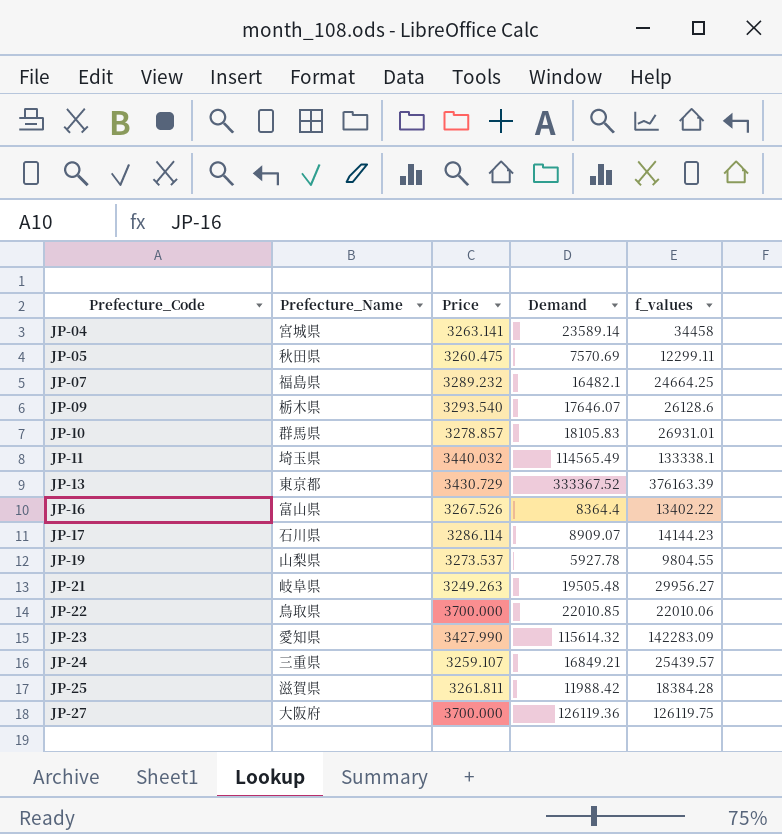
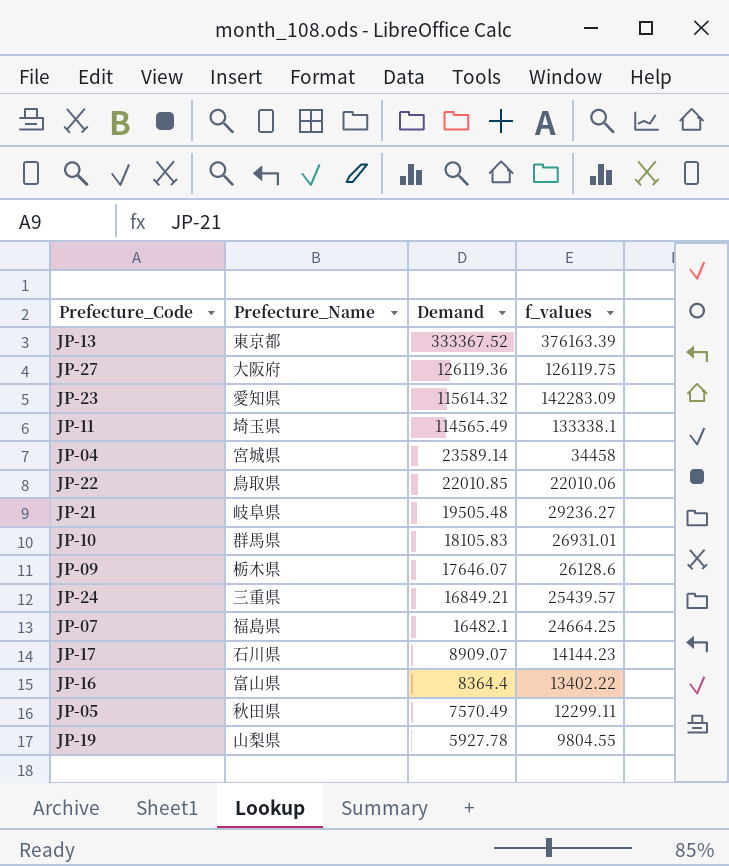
row order: Prefecture_Code ascending -> Demand descending
column Price | position: 3 -> none
row JP-25: 滋賀県 | 3261.811 | 11988.42 | 18384.28 -> none
JP-21 | f_values: 29956.27 -> 29236.27
JP-05 | Demand: 7570.69 -> 7570.49

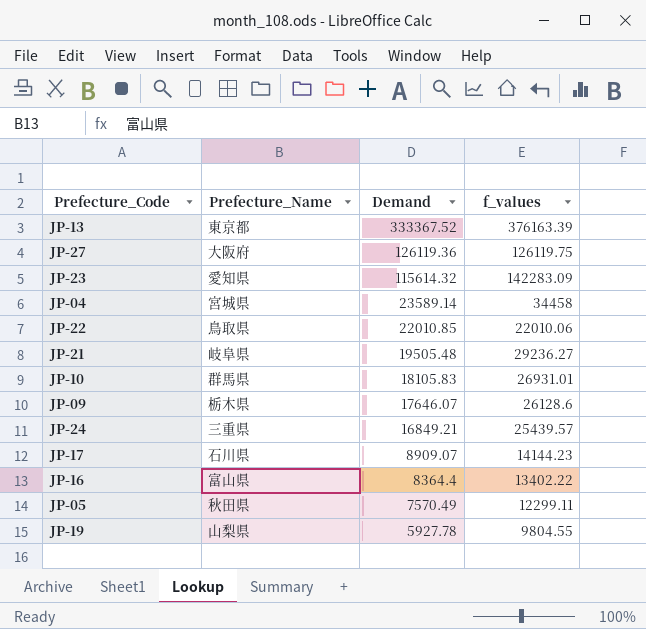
row JP-11: 埼玉県 | 114565.49 | 133338.1 -> none
row JP-07: 福島県 | 16482.1 | 24664.25 -> none

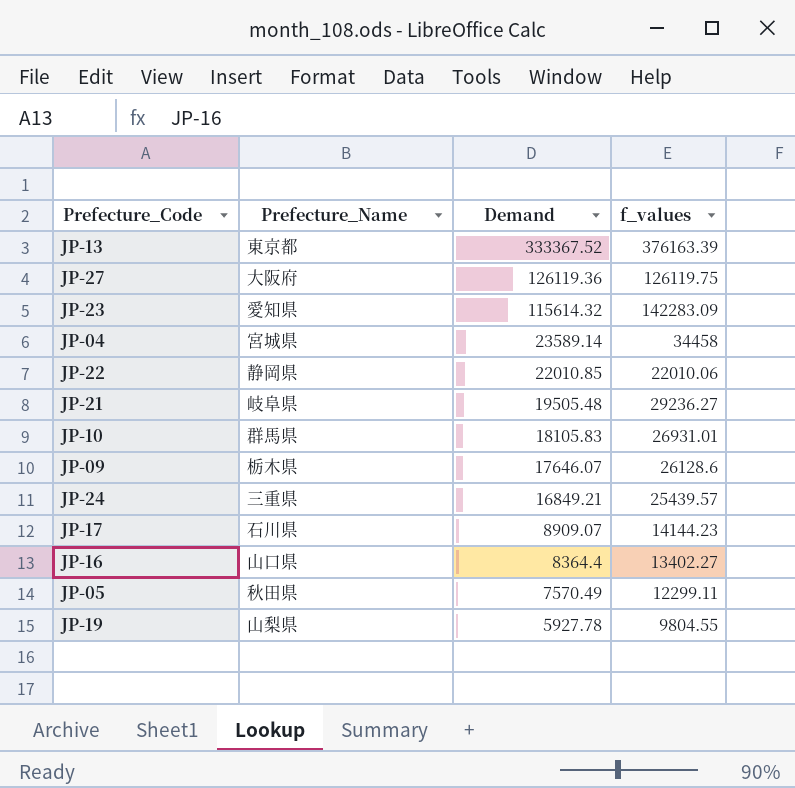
JP-22 | Prefecture_Name: 鳥取県 -> 静岡県
JP-16 | Prefecture_Name: 富山県 -> 山口県
JP-16 | f_values: 13402.22 -> 13402.27

